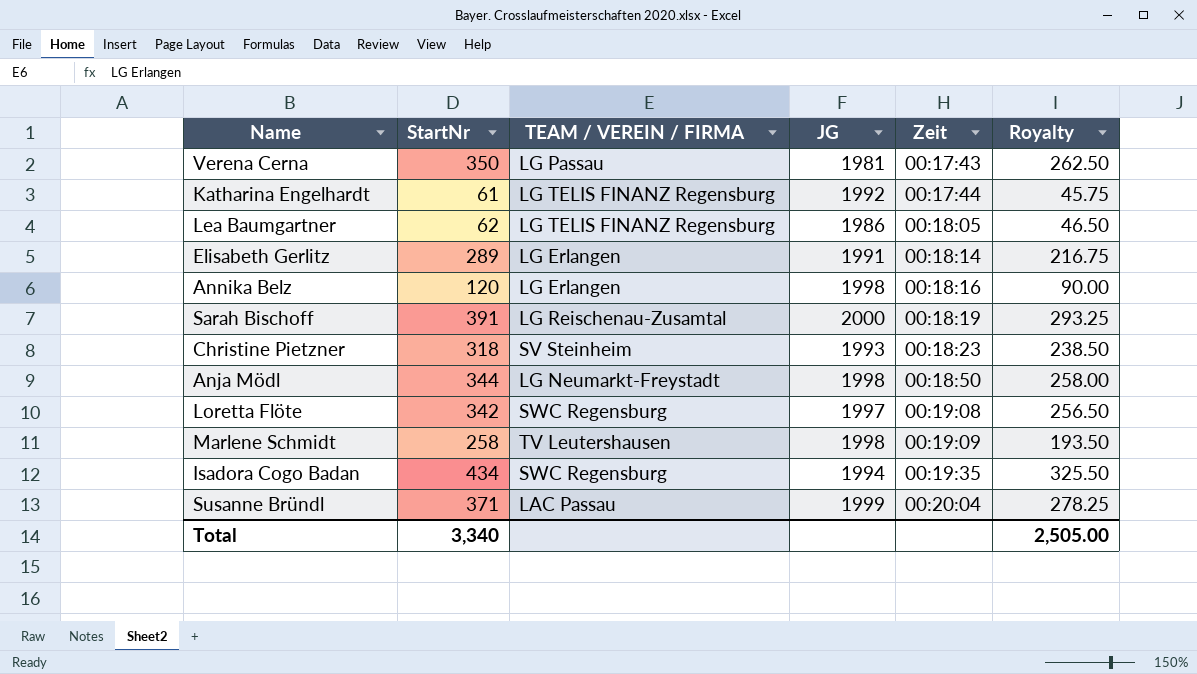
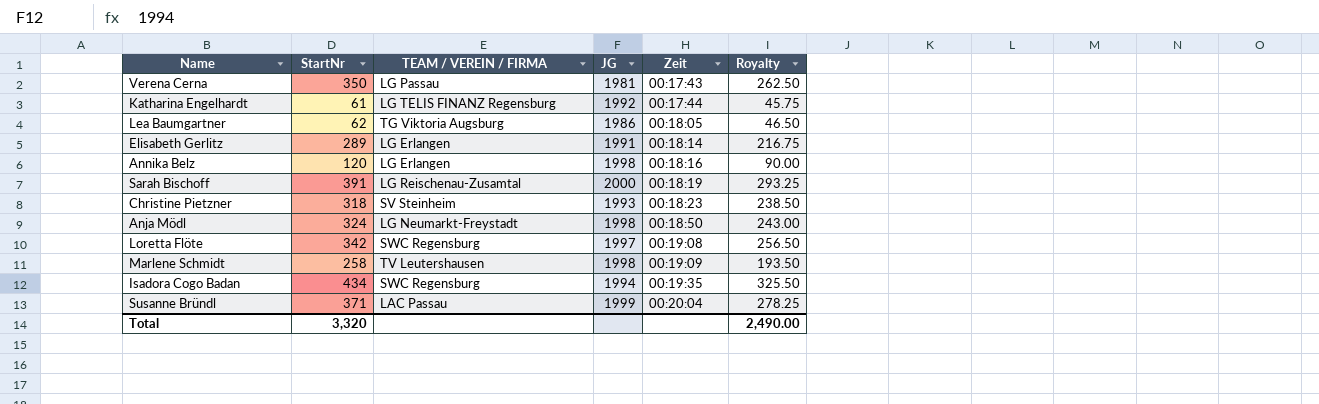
Lea Baumgartner | TEAM / VEREIN / FIRMA: LG TELIS FINANZ Regensburg -> TG Viktoria Augsburg
Anja Mödl | StartNr: 344 -> 324
Anja Mödl | Royalty: 258.00 -> 243.00
Total | StartNr: 3,340 -> 3,320
Total | Royalty: 2,505.00 -> 2,490.00

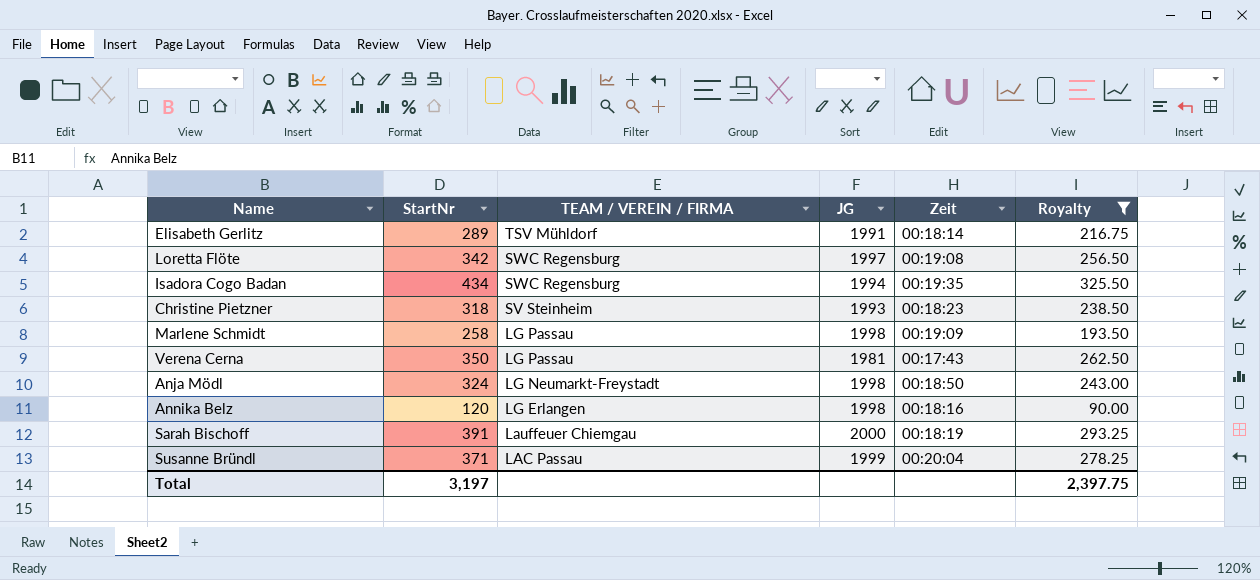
filter: none -> Royalty >= 90.00
row order: Zeit ascending -> TEAM / VEREIN / FIRMA descending
Elisabeth Gerlitz | TEAM / VEREIN / FIRMA: LG Erlangen -> TSV Mühldorf
Marlene Schmidt | TEAM / VEREIN / FIRMA: TV Leutershausen -> LG Passau
Sarah Bischoff | TEAM / VEREIN / FIRMA: LG Reischenau-Zusamtal -> Lauffeuer Chiemgau
Total | StartNr: 3,320 -> 3,197
Total | Royalty: 2,490.00 -> 2,397.75

